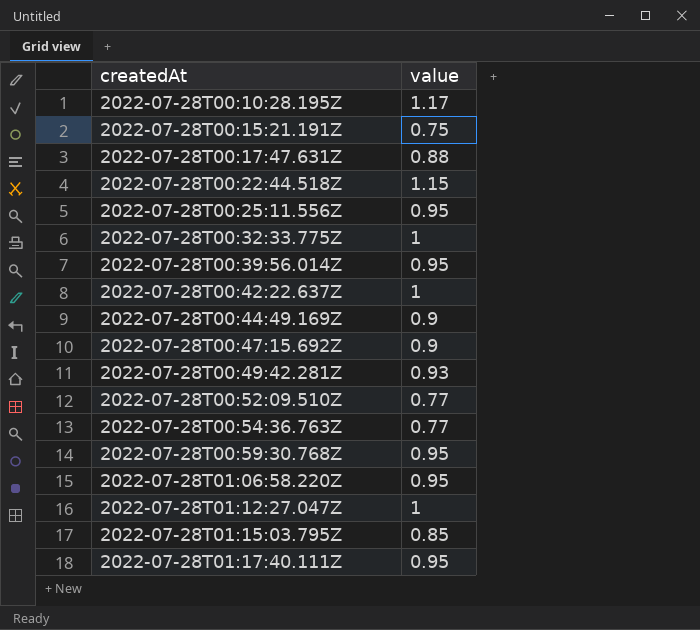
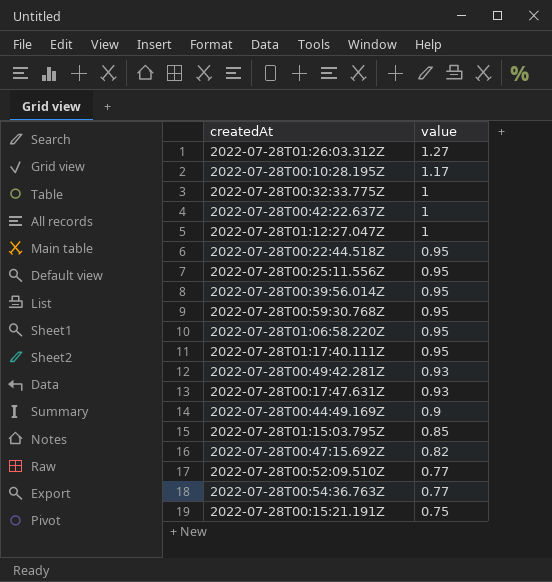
row order: createdAt ascending -> value descending
row 2022-07-28T01:26:03.312Z: none -> 1.27
2022-07-28T00:22:44.518Z | value: 1.15 -> 0.95
2022-07-28T00:17:47.631Z | value: 0.88 -> 0.93
2022-07-28T00:47:15.692Z | value: 0.9 -> 0.82

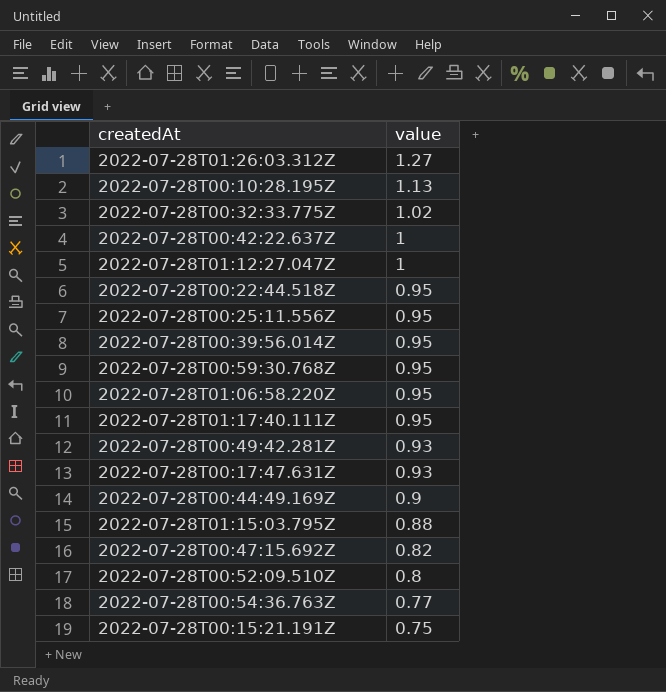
2022-07-28T00:10:28.195Z | value: 1.17 -> 1.13
2022-07-28T00:32:33.775Z | value: 1 -> 1.02
2022-07-28T01:15:03.795Z | value: 0.85 -> 0.88
2022-07-28T00:52:09.510Z | value: 0.77 -> 0.8

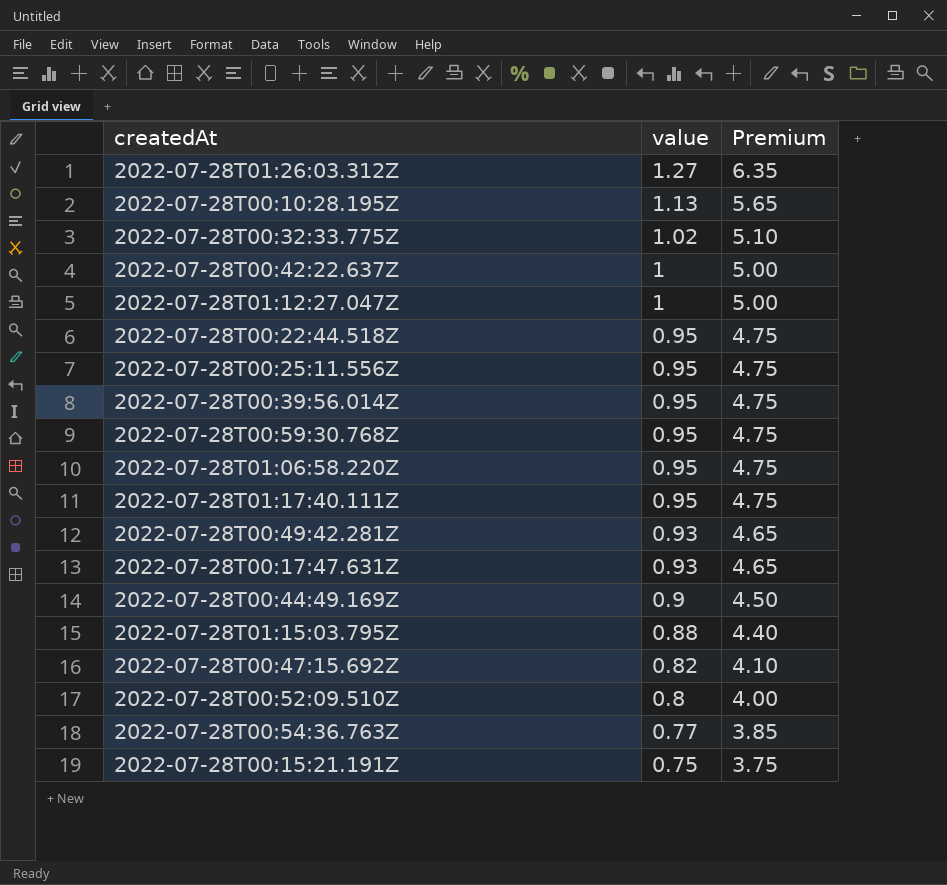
column Premium | formula: none -> [value] * 5

